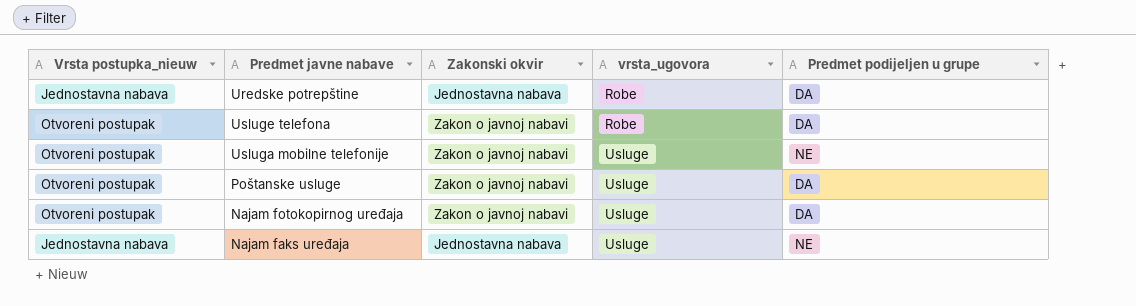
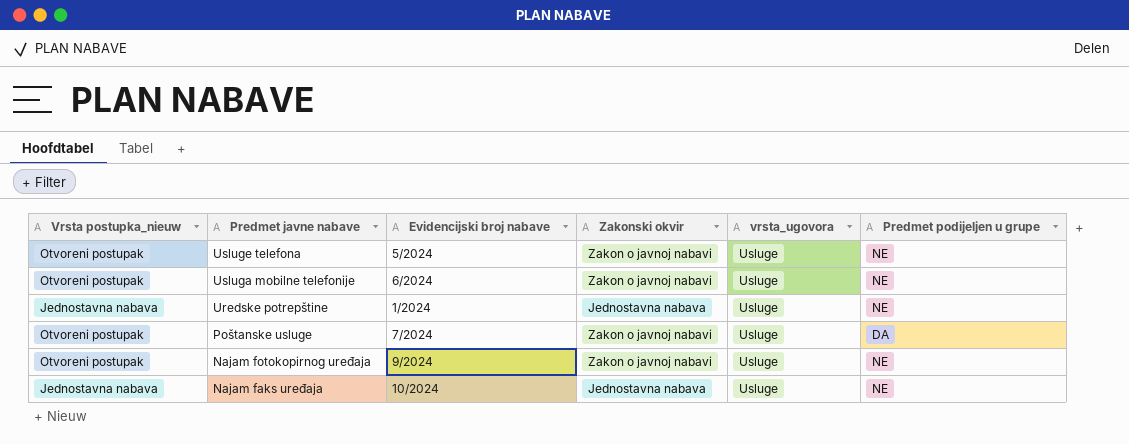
row order: vrsta_ugovora ascending -> Predmet javne nabave descending
column Evidencijski broj nabave | position: none -> 3
Usluge telefona | vrsta_ugovora: Robe -> Usluge
Usluge telefona | Predmet podijeljen u grupe: DA -> NE
Uredske potrepštine | vrsta_ugovora: Robe -> Usluge
Uredske potrepštine | Predmet podijeljen u grupe: DA -> NE
Najam fotokopirnog uređaja | Predmet podijeljen u grupe: DA -> NE

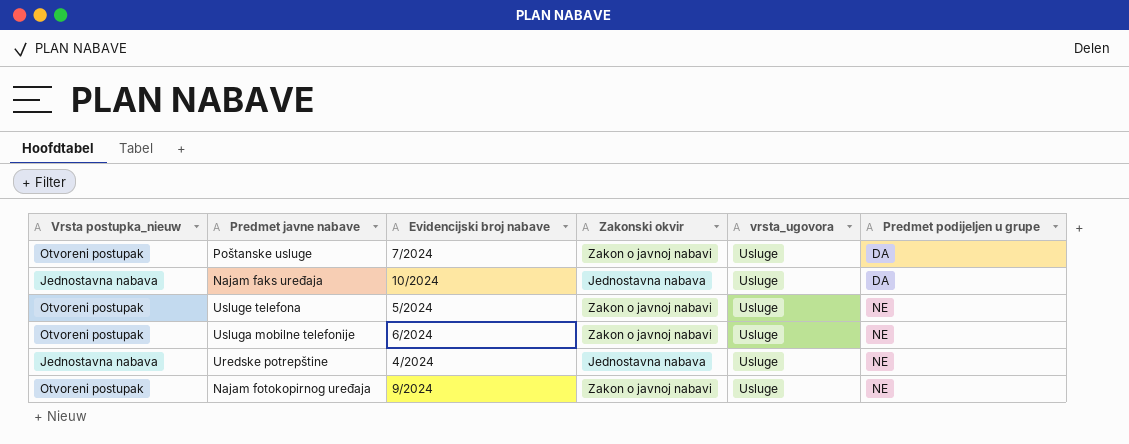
row order: Predmet javne nabave descending -> Predmet podijeljen u grupe ascending
Najam faks uređaja | Predmet podijeljen u grupe: NE -> DA
Uredske potrepštine | Evidencijski broj nabave: 1/2024 -> 4/2024

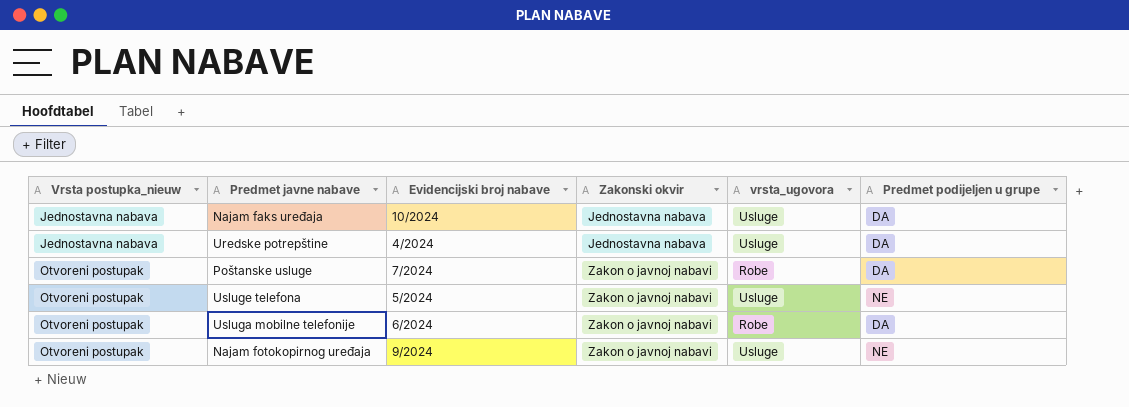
row order: Predmet podijeljen u grupe ascending -> Vrsta postupka_nieuw ascending
Uredske potrepštine | Predmet podijeljen u grupe: NE -> DA
Poštanske usluge | vrsta_ugovora: Usluge -> Robe
Usluga mobilne telefonije | vrsta_ugovora: Usluge -> Robe
Usluga mobilne telefonije | Predmet podijeljen u grupe: NE -> DA

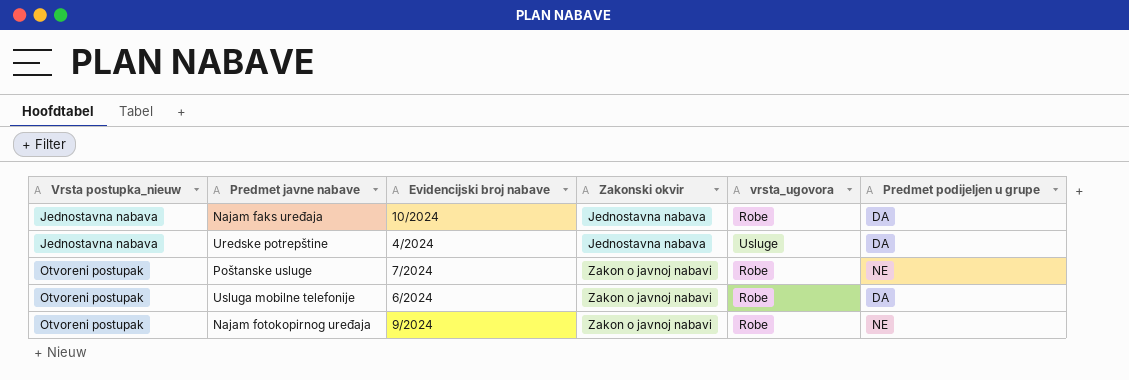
row Usluge telefona: Otvoreni postupak | 5/2024 | Zakon o javnoj nabavi | Usluge | NE -> none
Najam faks uređaja | vrsta_ugovora: Usluge -> Robe
Poštanske usluge | Predmet podijeljen u grupe: DA -> NE
Najam fotokopirnog uređaja | vrsta_ugovora: Usluge -> Robe

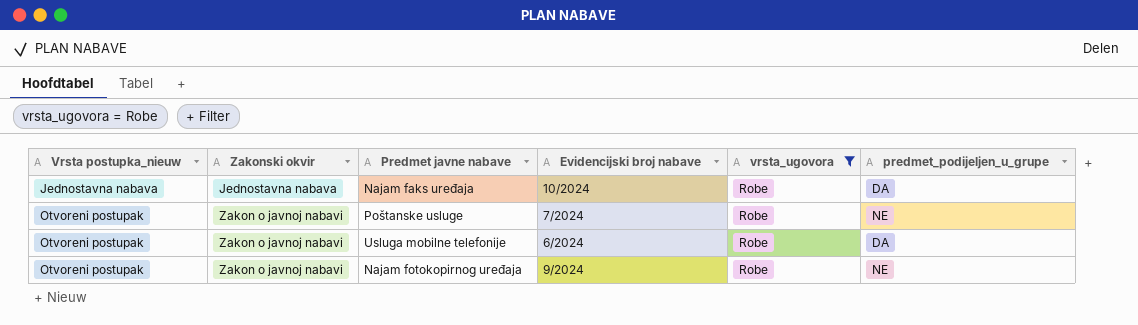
filter: none -> vrsta_ugovora = Robe
column Zakonski okvir | position: 4 -> 2
column name: Predmet podijeljen u grupe -> predmet_podijeljen_u_grupe

